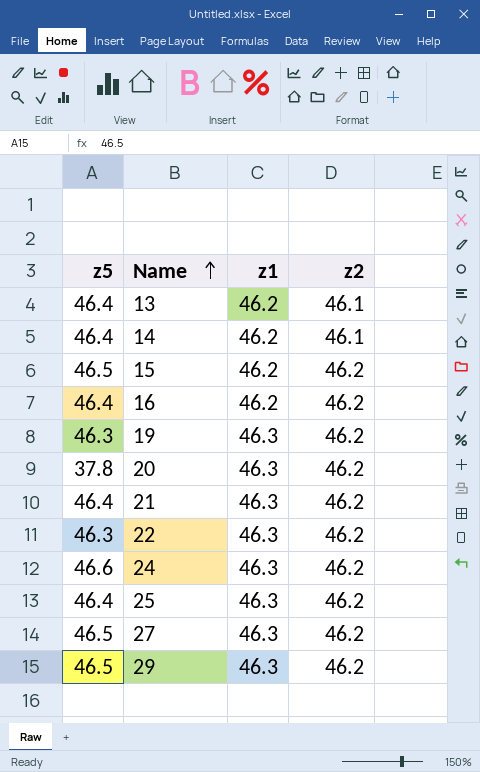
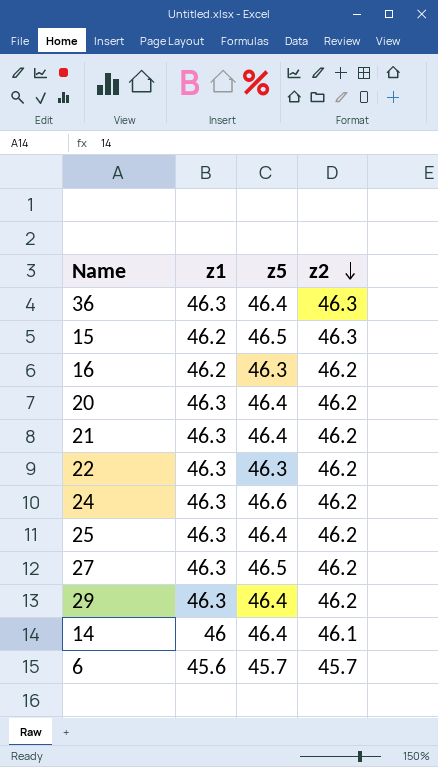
row order: Name ascending -> z2 descending
column z5 | position: 1 -> 3
row 13: 46.4 | 46.2 | 46.1 -> none
row 19: 46.3 | 46.3 | 46.2 -> none
row 36: none -> 46.3 | 46.4 | 46.3
15 | z2: 46.2 -> 46.3
16 | z5: 46.4 -> 46.3
20 | z5: 37.8 -> 46.4
29 | z5: 46.5 -> 46.4
14 | z1: 46.2 -> 46
row 6: none -> 45.6 | 45.7 | 45.7

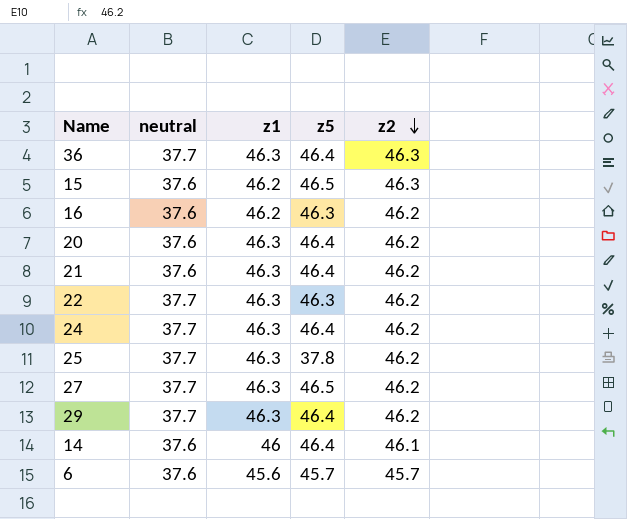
column neutral | position: none -> 2
24 | z5: 46.6 -> 46.4
25 | z5: 46.4 -> 37.8

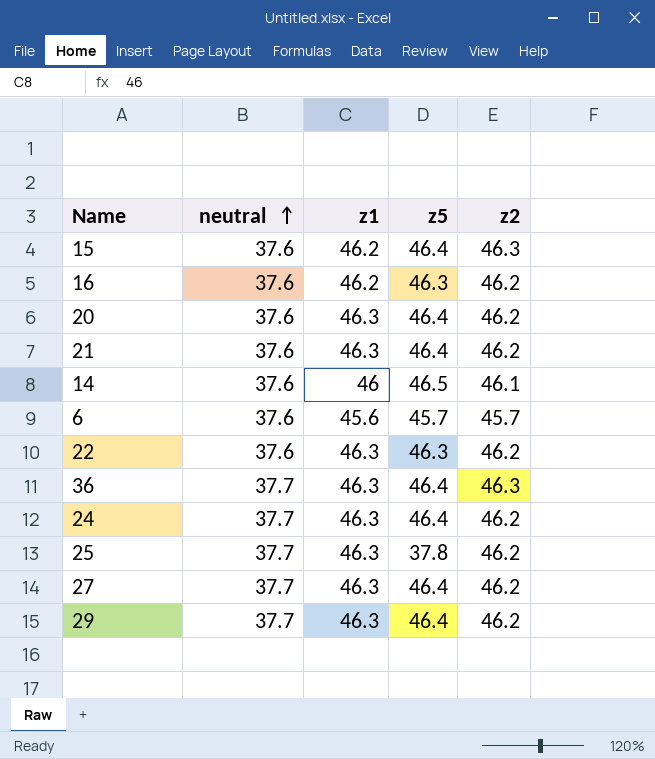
row order: z2 descending -> neutral ascending
15 | z5: 46.5 -> 46.4
14 | z5: 46.4 -> 46.5
22 | neutral: 37.7 -> 37.6
27 | z5: 46.5 -> 46.4

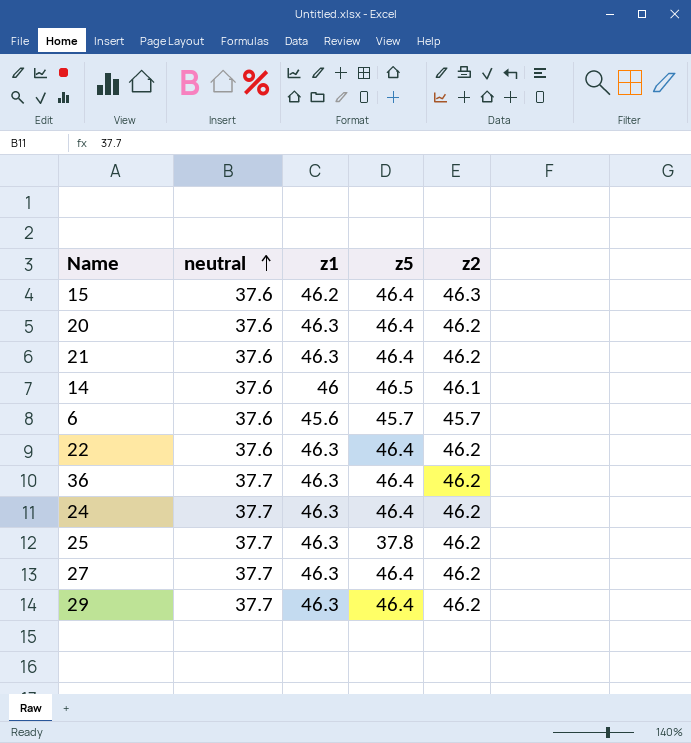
row 16: 37.6 | 46.2 | 46.3 | 46.2 -> none
22 | z5: 46.3 -> 46.4
36 | z2: 46.3 -> 46.2

